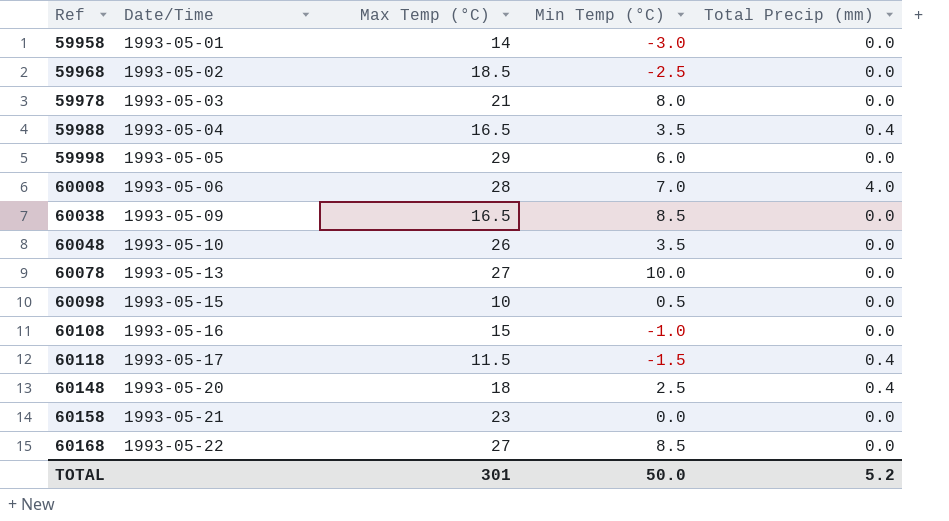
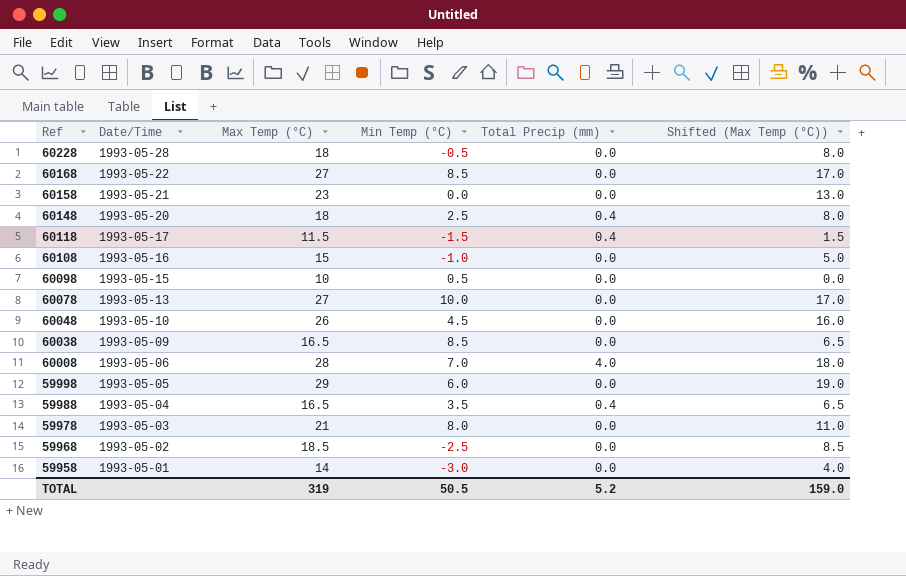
row order: Ref ascending -> Ref descending
column Shifted (Max Temp (°C)) | formula: none -> [Max Temp (°C)] - 10
row 60228: none -> 1993-05-28 | 18 | -0.5 | 0.0 | 8.0
60048 | Min Temp (°C): 3.5 -> 4.5
TOTAL | Max Temp (°C): 301 -> 319
TOTAL | Min Temp (°C): 50.0 -> 50.5

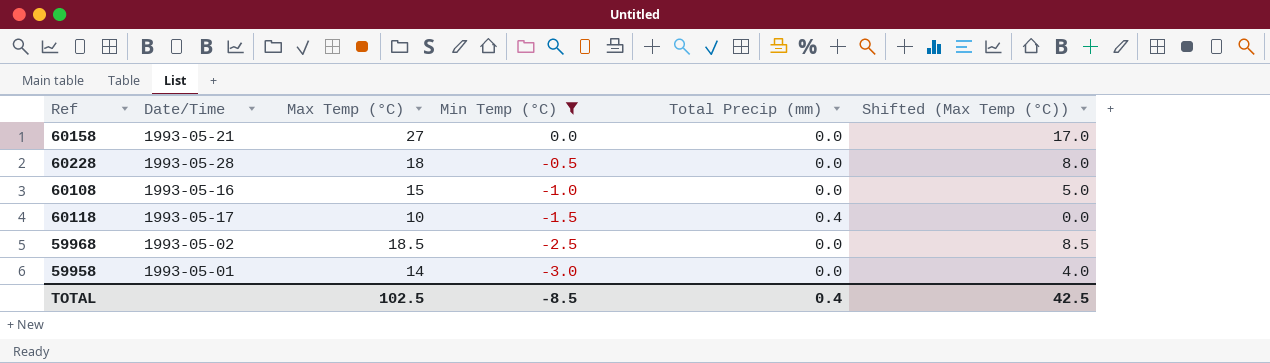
filter: none -> Min Temp (°C) <= 0.0
row order: Ref descending -> Min Temp (°C) descending
60158 | Max Temp (°C): 23 -> 27
60158 | Shifted (Max Temp (°C)): 13.0 -> 17.0
60118 | Max Temp (°C): 11.5 -> 10
60118 | Shifted (Max Temp (°C)): 1.5 -> 0.0
TOTAL | Max Temp (°C): 319 -> 102.5
TOTAL | Min Temp (°C): 50.5 -> -8.5
TOTAL | Total Precip (mm): 5.2 -> 0.4
TOTAL | Shifted (Max Temp (°C)): 159.0 -> 42.5

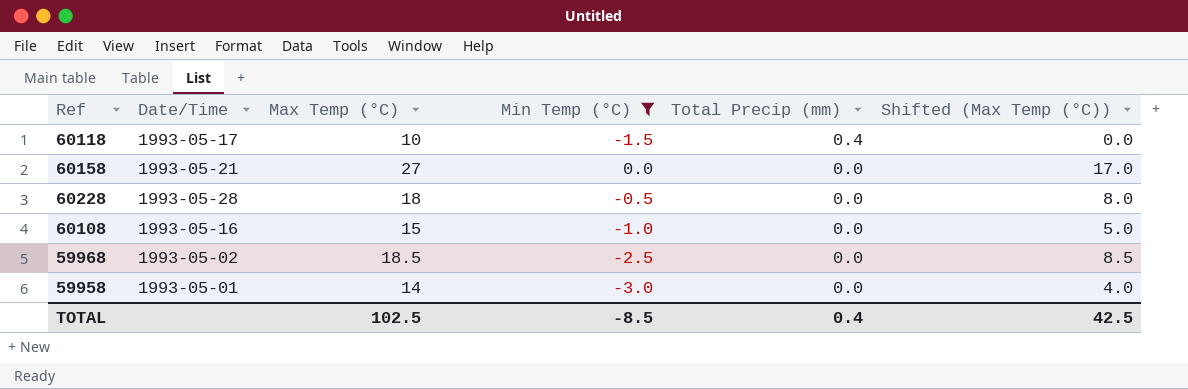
row order: Min Temp (°C) descending -> Total Precip (mm) descending

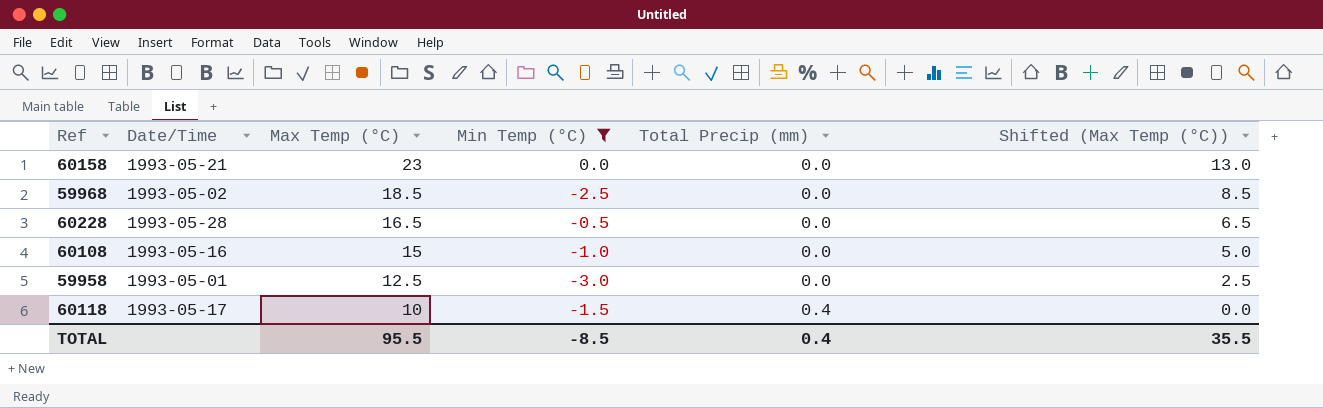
row order: Total Precip (mm) descending -> Max Temp (°C) descending
60158 | Max Temp (°C): 27 -> 23
60158 | Shifted (Max Temp (°C)): 17.0 -> 13.0
60228 | Max Temp (°C): 18 -> 16.5
60228 | Shifted (Max Temp (°C)): 8.0 -> 6.5
59958 | Max Temp (°C): 14 -> 12.5
59958 | Shifted (Max Temp (°C)): 4.0 -> 2.5
TOTAL | Max Temp (°C): 102.5 -> 95.5
TOTAL | Shifted (Max Temp (°C)): 42.5 -> 35.5

